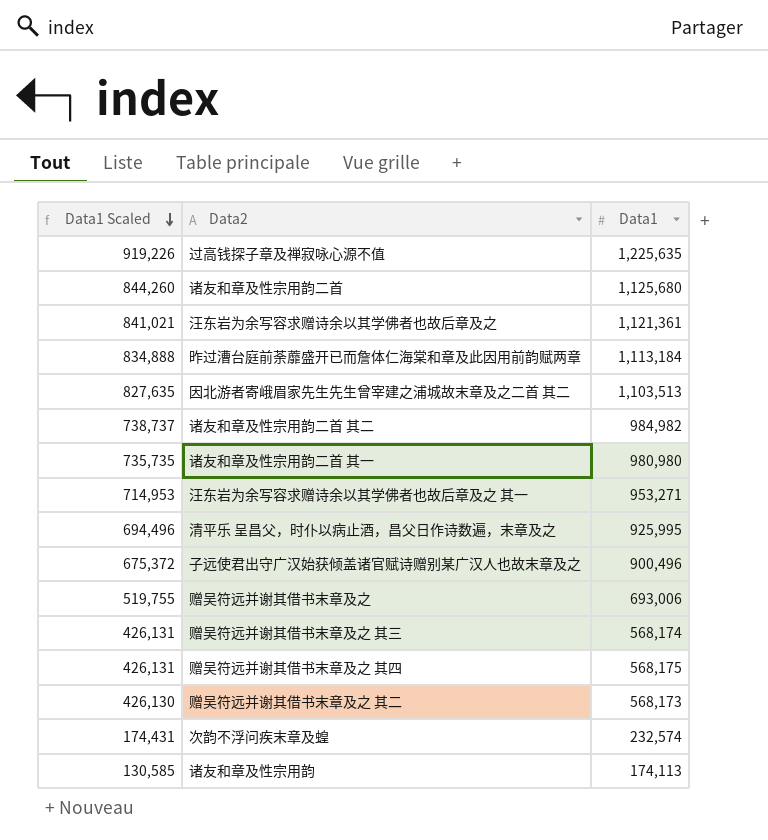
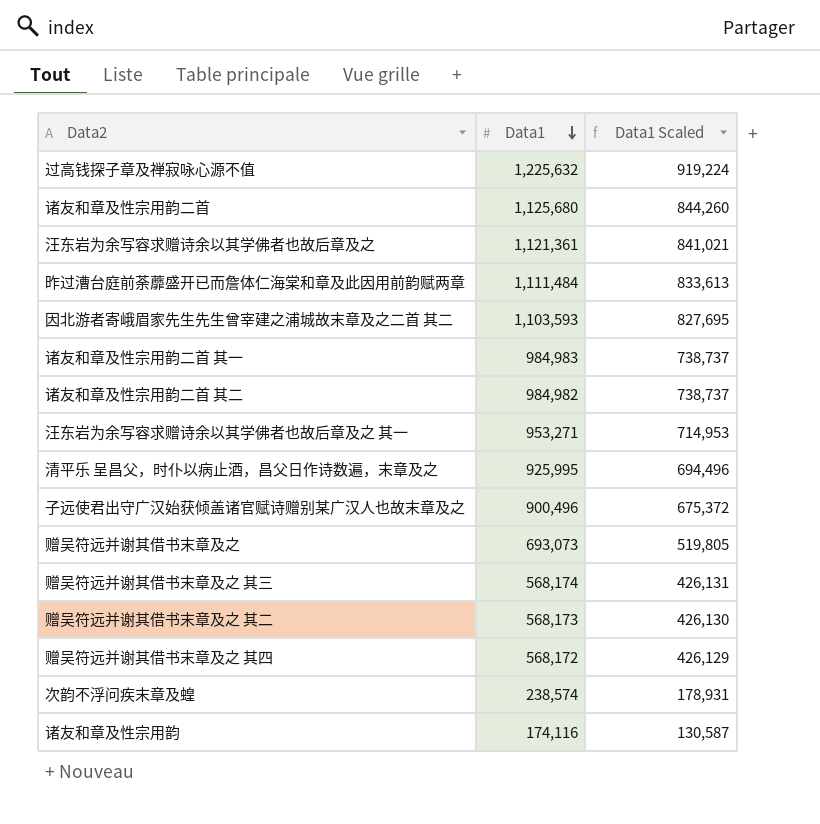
row order: Data1 Scaled descending -> Data1 descending
column Data1 Scaled | position: 1 -> 3
过高钱探子章及禅寂咏心源不值 | Data1: 1,225,635 -> 1,225,632
过高钱探子章及禅寂咏心源不值 | Data1 Scaled: 919,226 -> 919,224
昨过漕台庭前荼蘼盛开已而詹体仁海棠和章及此因用前韵赋两章 | Data1: 1,113,184 -> 1,111,484
昨过漕台庭前荼蘼盛开已而詹体仁海棠和章及此因用前韵赋两章 | Data1 Scaled: 834,888 -> 833,613
因北游者寄峨眉家先生先生曾宰建之浦城故末章及之二首 其二 | Data1: 1,103,513 -> 1,103,593
因北游者寄峨眉家先生先生曾宰建之浦城故末章及之二首 其二 | Data1 Scaled: 827,635 -> 827,695
诸友和章及性宗用韵二首 其一 | Data1: 980,980 -> 984,983
诸友和章及性宗用韵二首 其一 | Data1 Scaled: 735,735 -> 738,737
赠吴符远并谢其借书末章及之 | Data1: 693,006 -> 693,073
赠吴符远并谢其借书末章及之 | Data1 Scaled: 519,755 -> 519,805
赠吴符远并谢其借书末章及之 其四 | Data1: 568,175 -> 568,172
赠吴符远并谢其借书末章及之 其四 | Data1 Scaled: 426,131 -> 426,129
次韵不浮问疾末章及蝗 | Data1: 232,574 -> 238,574
次韵不浮问疾末章及蝗 | Data1 Scaled: 174,431 -> 178,931
诸友和章及性宗用韵 | Data1: 174,113 -> 174,116
诸友和章及性宗用韵 | Data1 Scaled: 130,585 -> 130,587

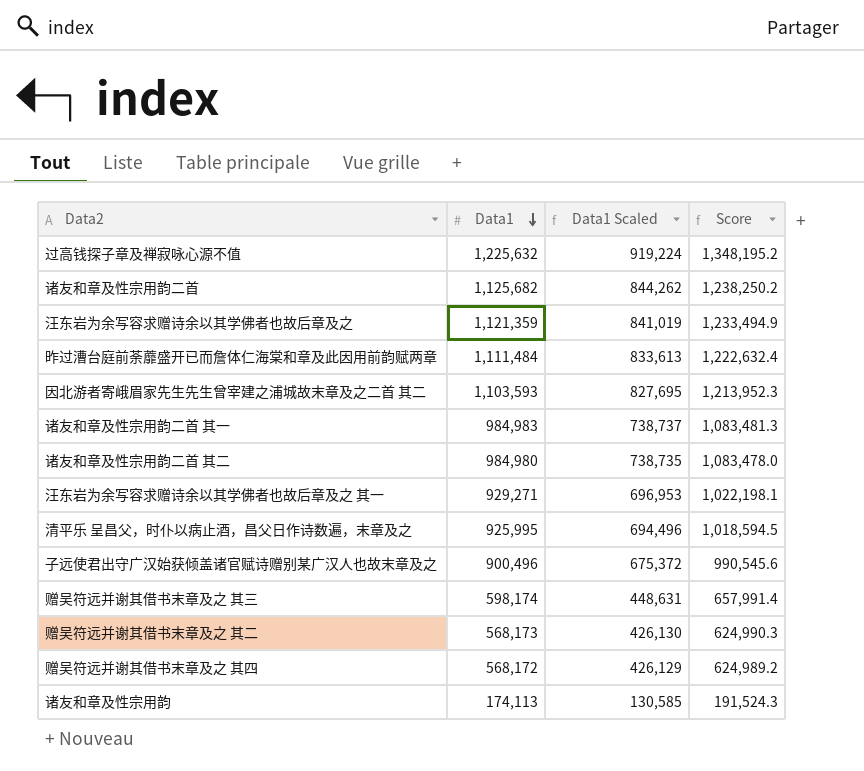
column Score | formula: none -> [Data1] * 1.1
row 赠吴符远并谢其借书末章及之: 693,073 | 519,805 -> none
row 次韵不浮问疾末章及蝗: 238,574 | 178,931 -> none
诸友和章及性宗用韵二首 | Data1: 1,125,680 -> 1,125,682
诸友和章及性宗用韵二首 | Data1 Scaled: 844,260 -> 844,262
汪东岩为余写容求赠诗余以其学佛者也故后章及之 | Data1: 1,121,361 -> 1,121,359
汪东岩为余写容求赠诗余以其学佛者也故后章及之 | Data1 Scaled: 841,021 -> 841,019
诸友和章及性宗用韵二首 其二 | Data1: 984,982 -> 984,980
诸友和章及性宗用韵二首 其二 | Data1 Scaled: 738,737 -> 738,735
汪东岩为余写容求赠诗余以其学佛者也故后章及之 其一 | Data1: 953,271 -> 929,271
汪东岩为余写容求赠诗余以其学佛者也故后章及之 其一 | Data1 Scaled: 714,953 -> 696,953
赠吴符远并谢其借书末章及之 其三 | Data1: 568,174 -> 598,174
赠吴符远并谢其借书末章及之 其三 | Data1 Scaled: 426,131 -> 448,631
诸友和章及性宗用韵 | Data1: 174,116 -> 174,113
诸友和章及性宗用韵 | Data1 Scaled: 130,587 -> 130,585

